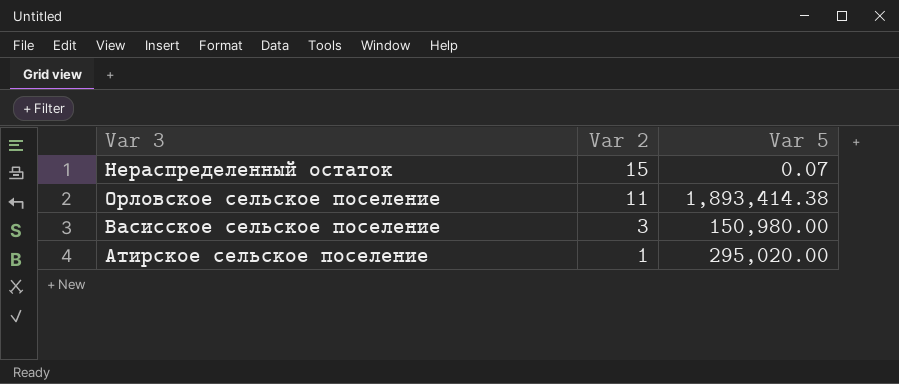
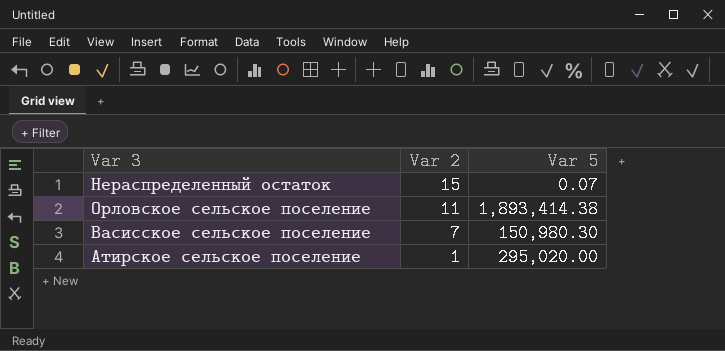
Васисское сельское поселение | Var 2: 3 -> 7
Васисское сельское поселение | Var 5: 150,980.00 -> 150,980.30

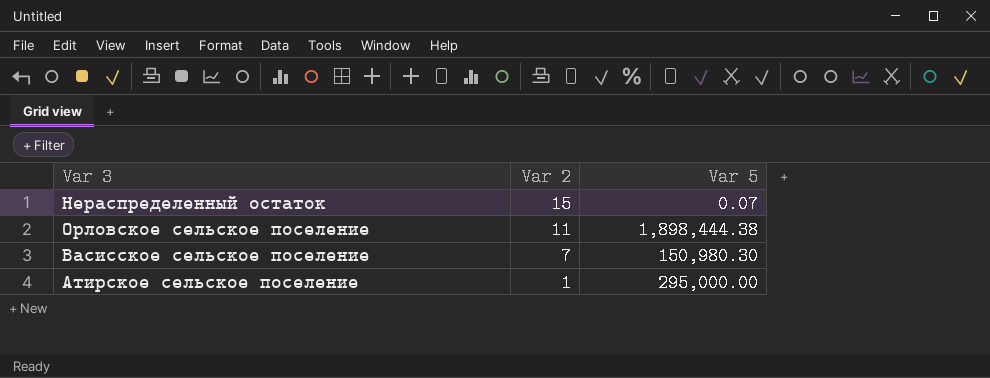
Орловское сельское поселение | Var 5: 1,893,414.38 -> 1,898,444.38
Атирское сельское поселение | Var 5: 295,020.00 -> 295,000.00

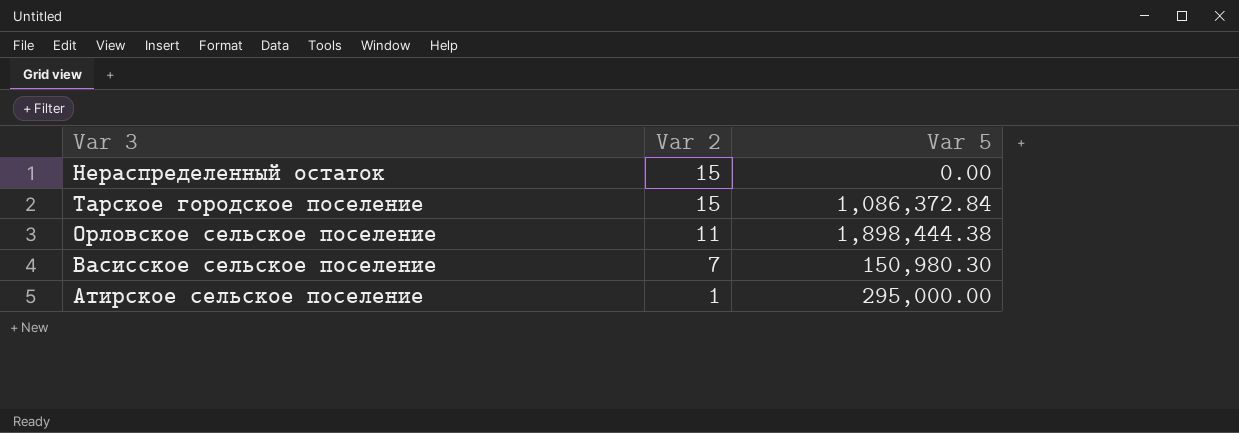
Нераспределенный остаток | Var 5: 0.07 -> 0.00
row Тарское городское поселение: none -> 15 | 1,086,372.84

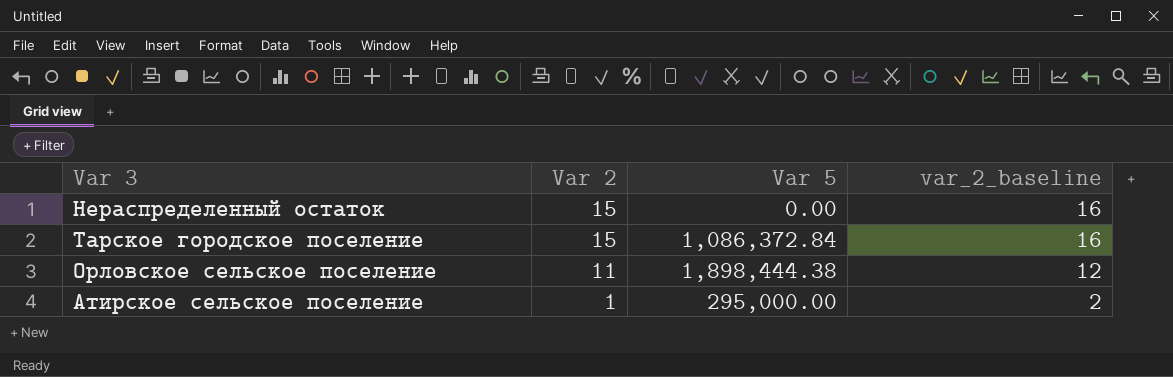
column var_2_baseline | formula: none -> [Var 2] + 1
row Васисское сельское поселение: 7 | 150,980.30 -> none

